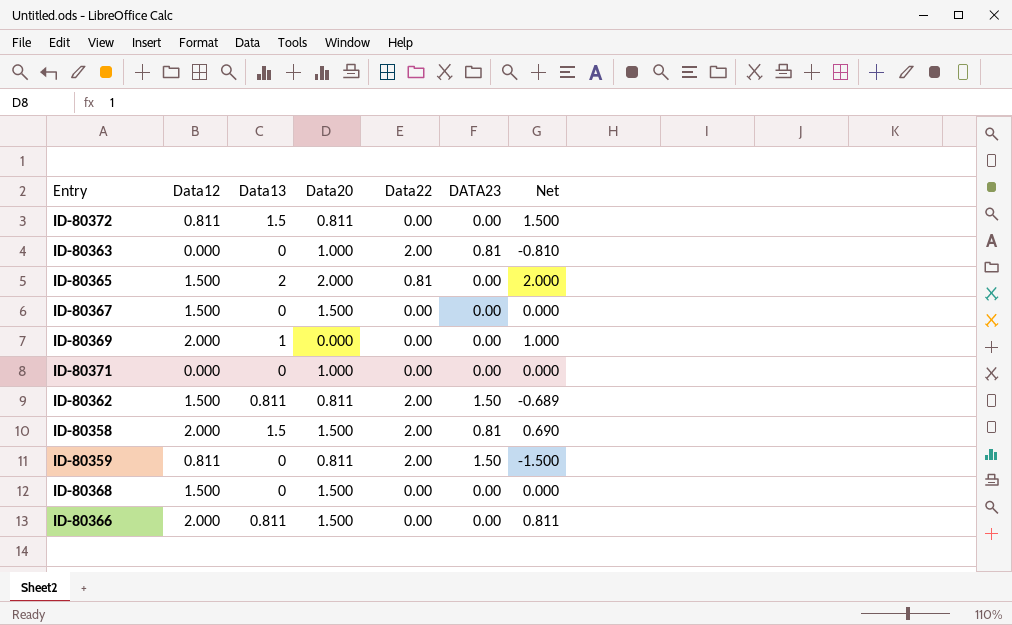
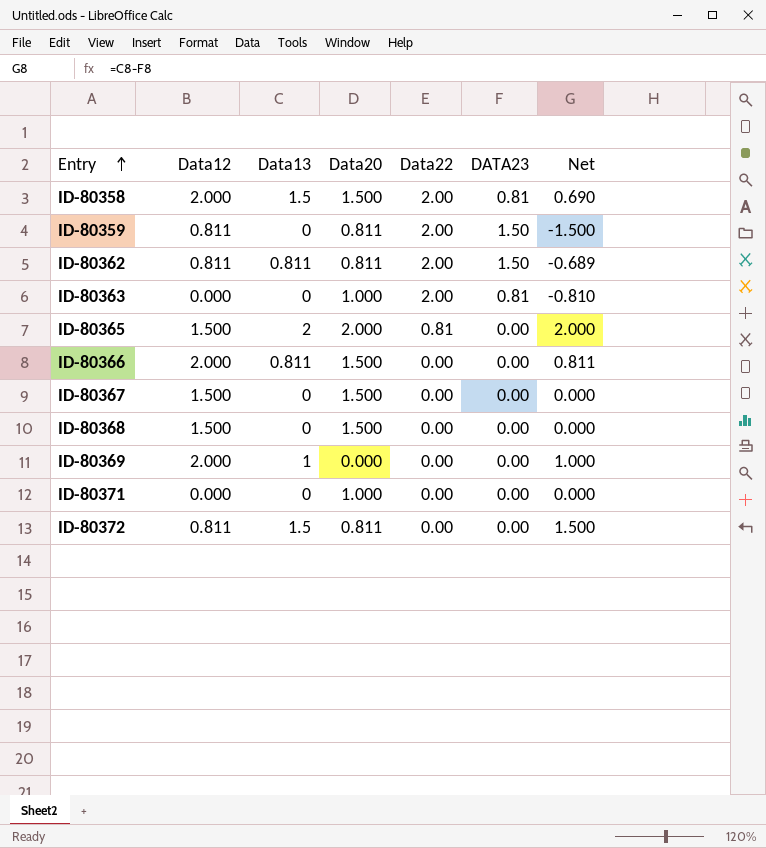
row order: none -> Entry ascending
ID-80362 | Data12: 1.500 -> 0.811

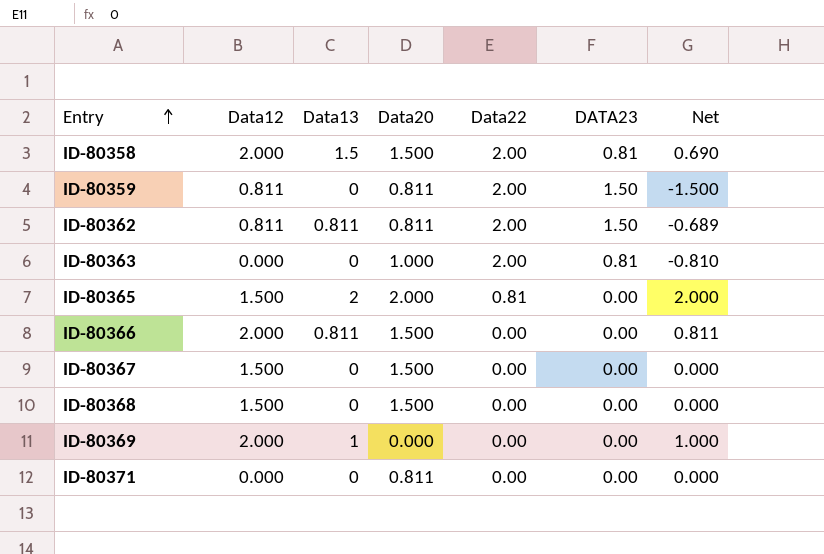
row ID-80372: 0.811 | 1.5 | 0.811 | 0.00 | 0.00 | 1.500 -> none
ID-80371 | Data20: 1.000 -> 0.811

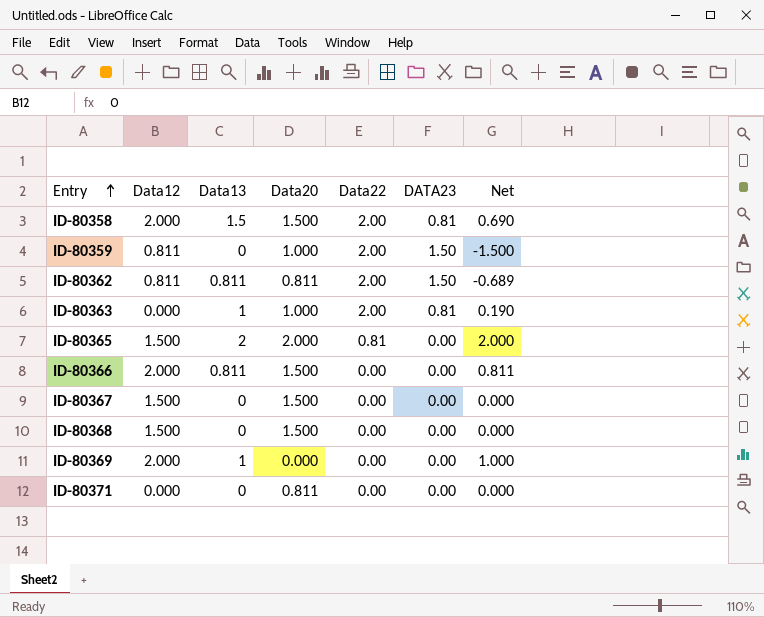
ID-80359 | Data20: 0.811 -> 1.000
ID-80363 | Data13: 0 -> 1
ID-80363 | Net: -0.810 -> 0.190

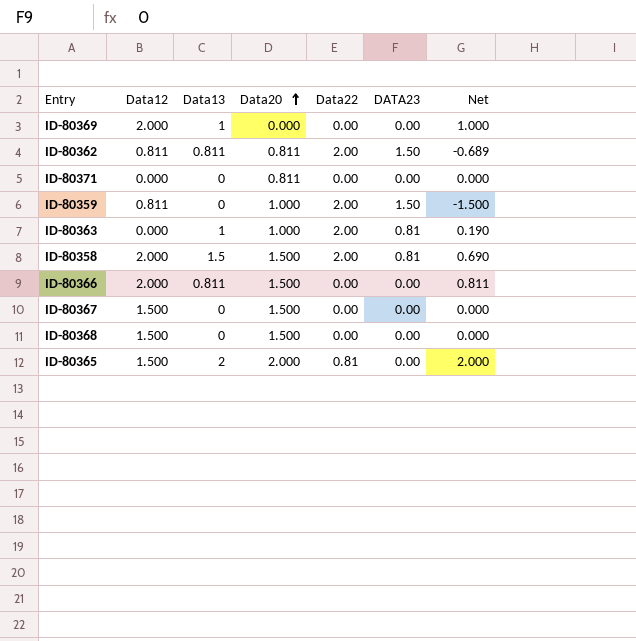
row order: Entry ascending -> Data20 ascending

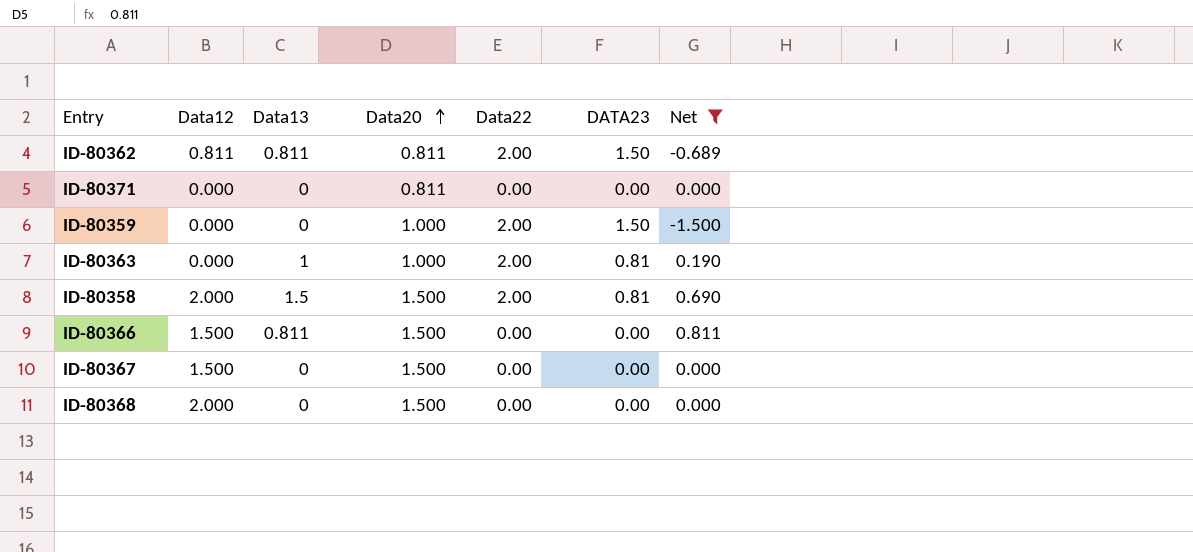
filter: none -> Net <= 0.811
ID-80359 | Data12: 0.811 -> 0.000
ID-80366 | Data12: 2.000 -> 1.500
ID-80368 | Data12: 1.500 -> 2.000

